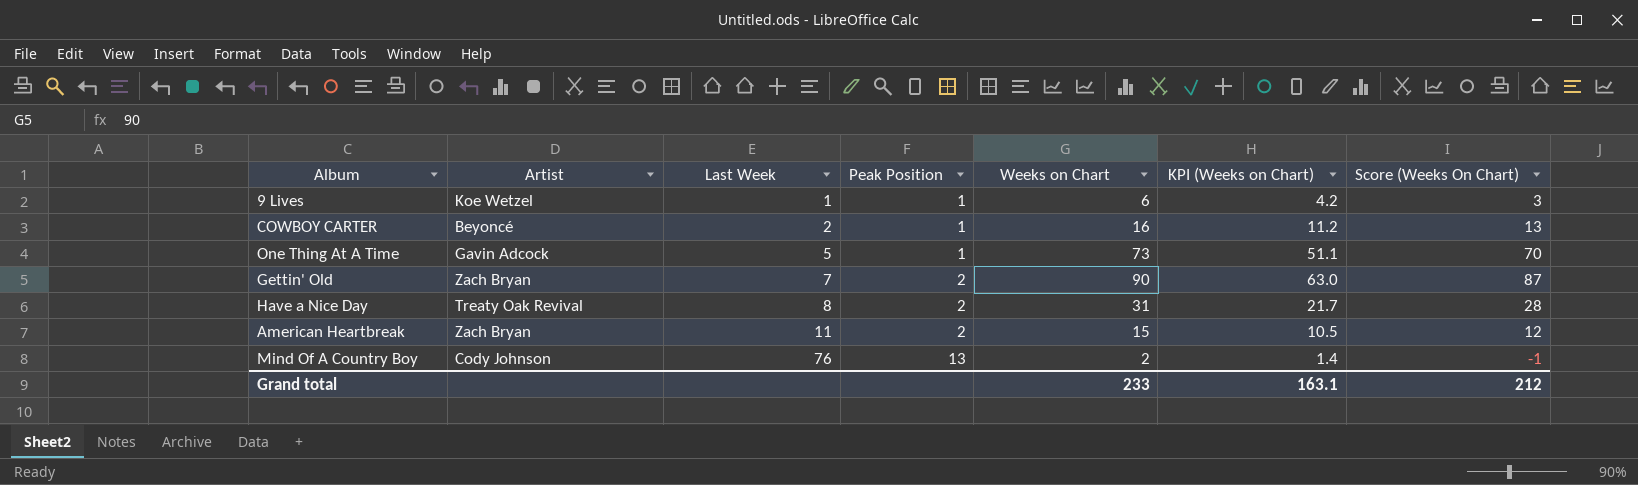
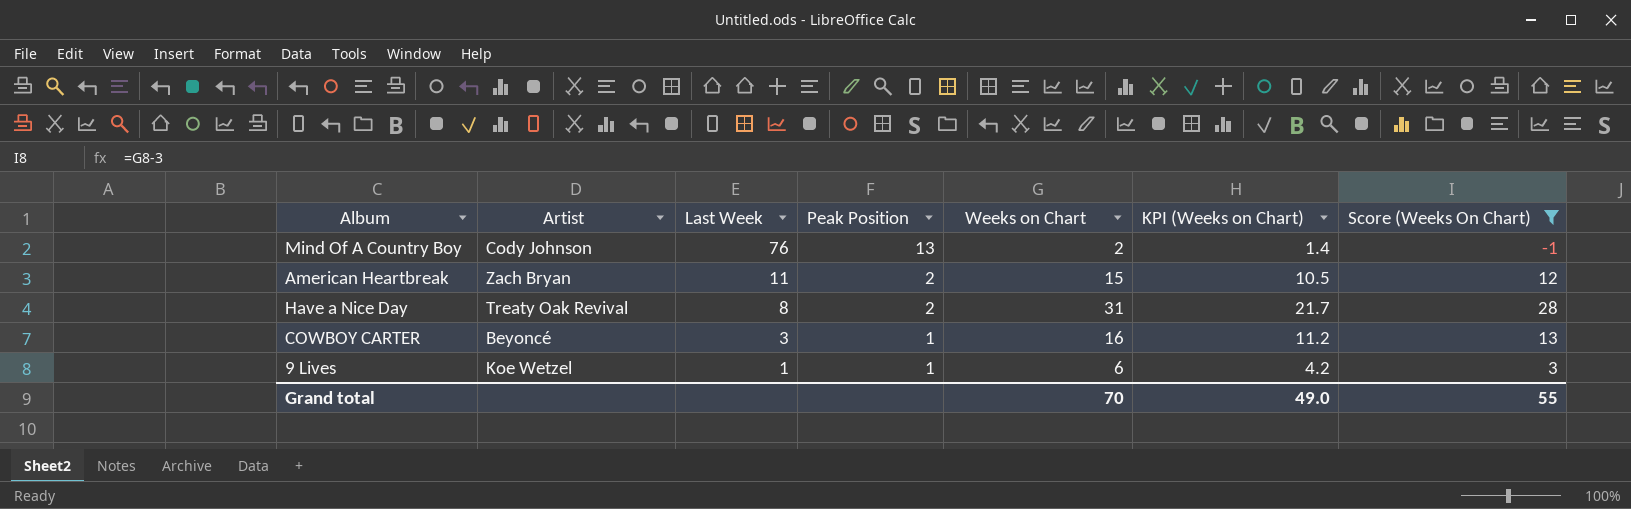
filter: none -> Score (Weeks On Chart) <= 28
row order: Last Week ascending -> Last Week descending
COWBOY CARTER | Last Week: 2 -> 3
Grand total | Weeks on Chart: 233 -> 70
Grand total | KPI (Weeks on Chart): 163.1 -> 49.0
Grand total | Score (Weeks On Chart): 212 -> 55

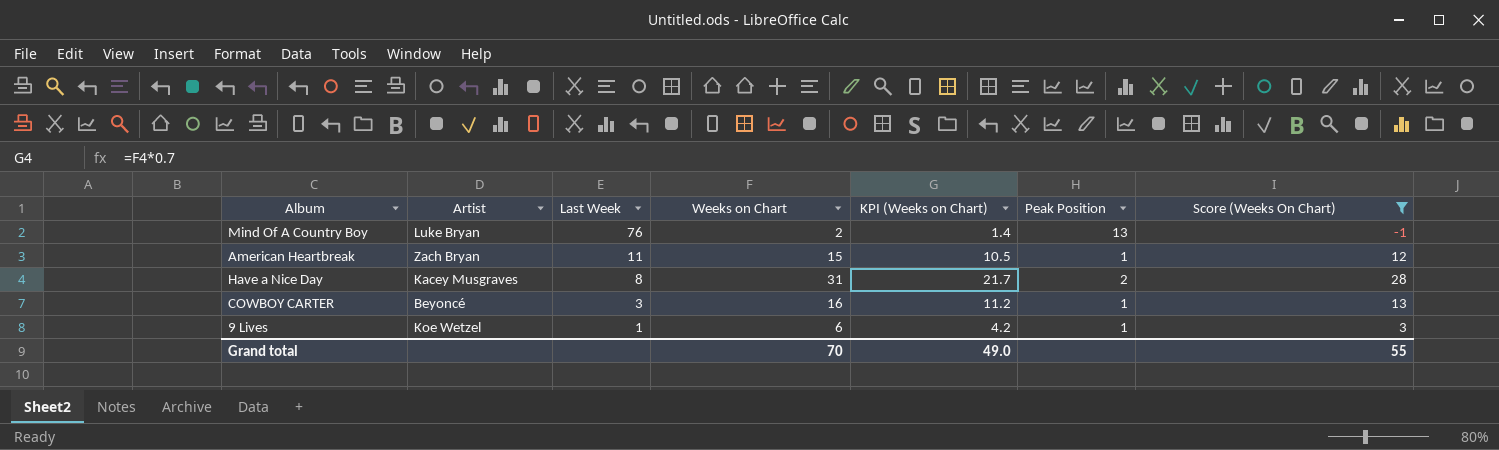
column Peak Position | position: 4 -> 6
Mind Of A Country Boy | Artist: Cody Johnson -> Luke Bryan
American Heartbreak | Peak Position: 2 -> 1
Have a Nice Day | Artist: Treaty Oak Revival -> Kacey Musgraves

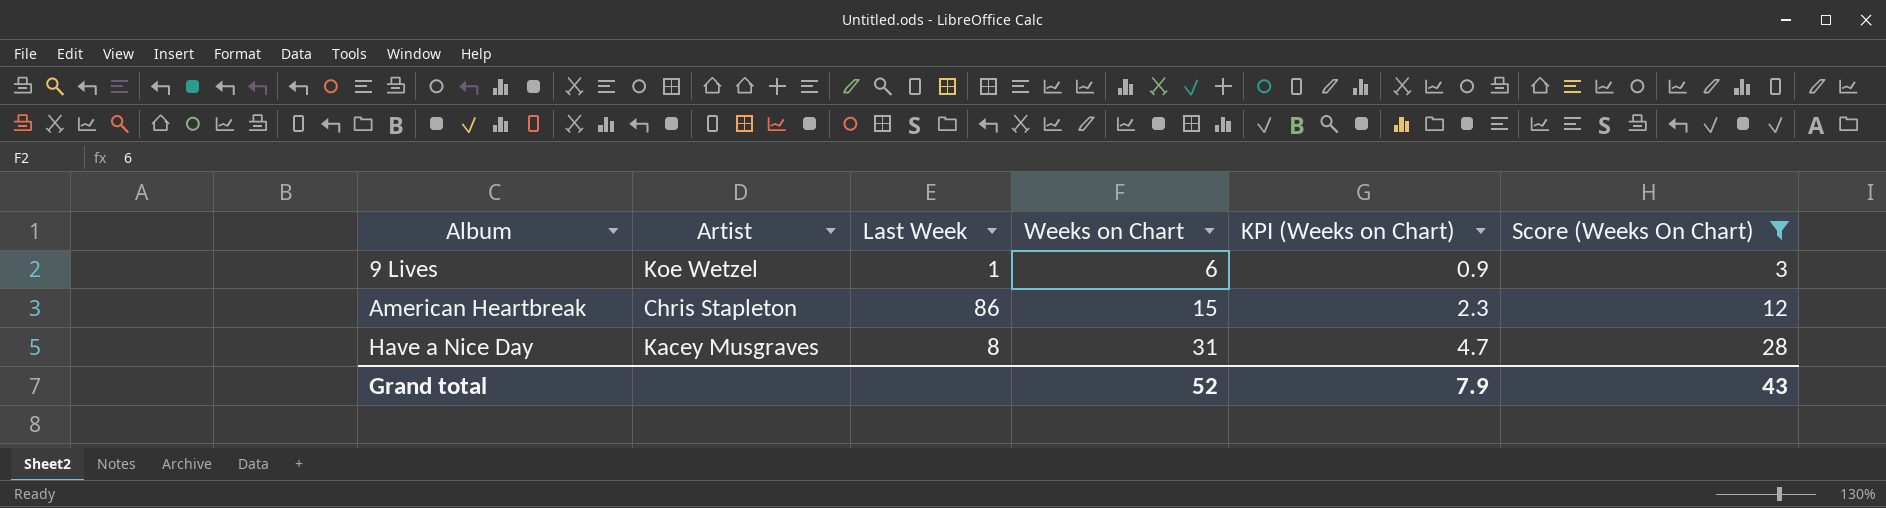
row order: Last Week descending -> Album ascending
column Peak Position | position: 6 -> none
column KPI (Weeks on Chart) | formula: [Weeks on Chart] * 0.7 -> [Weeks on Chart] * 0.15
row Mind Of A Country Boy: Luke Bryan | 76 | 2 | 1.4 | 13 | -1 -> none
row COWBOY CARTER: Beyoncé | 3 | 16 | 11.2 | 1 | 13 -> none
American Heartbreak | Artist: Zach Bryan -> Chris Stapleton
American Heartbreak | Last Week: 11 -> 86
Grand total | Weeks on Chart: 70 -> 52
Grand total | KPI (Weeks on Chart): 49.0 -> 7.9
Grand total | Score (Weeks On Chart): 55 -> 43

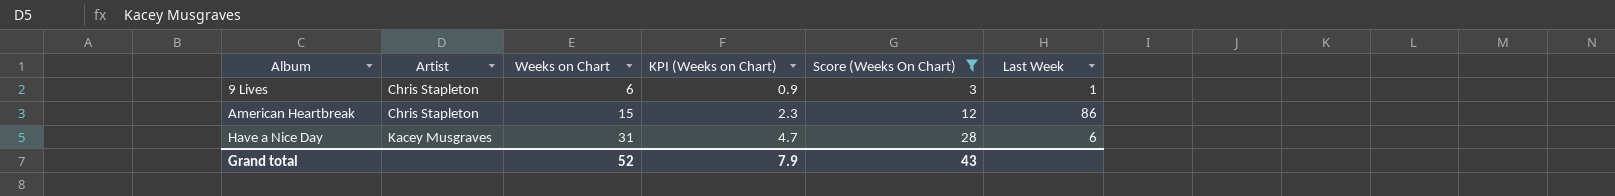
column Last Week | position: 3 -> 6
9 Lives | Artist: Koe Wetzel -> Chris Stapleton
Have a Nice Day | Last Week: 8 -> 6

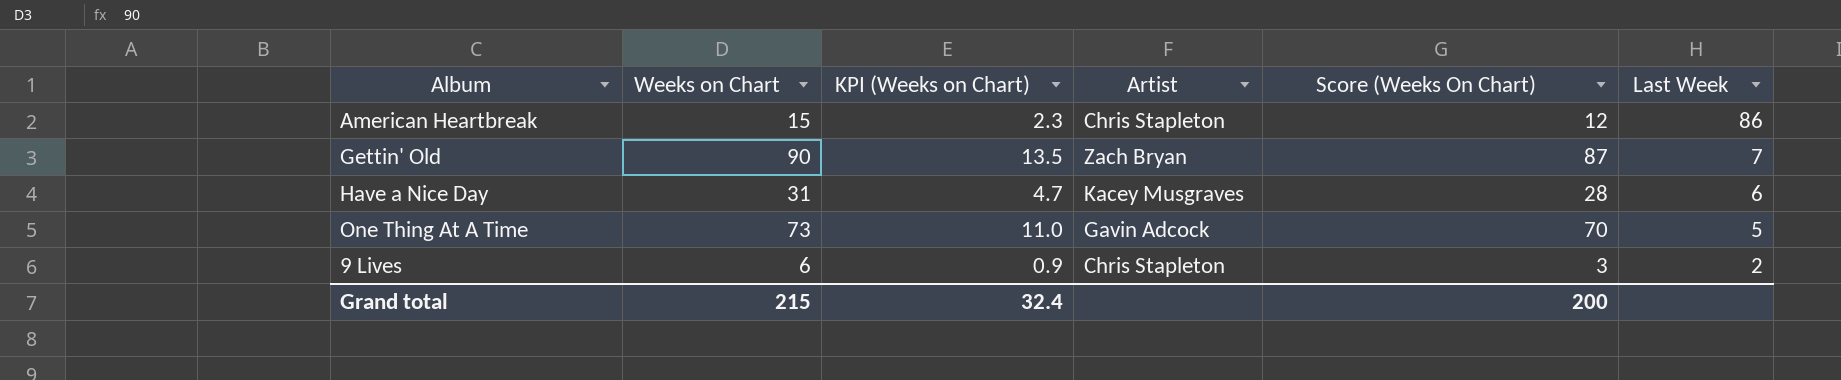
filter: Score (Weeks On Chart) <= 28 -> none
row order: Album ascending -> Last Week descending
column Artist | position: 2 -> 4
9 Lives | Last Week: 1 -> 2
Grand total | Weeks on Chart: 52 -> 215
Grand total | KPI (Weeks on Chart): 7.9 -> 32.4
Grand total | Score (Weeks On Chart): 43 -> 200

